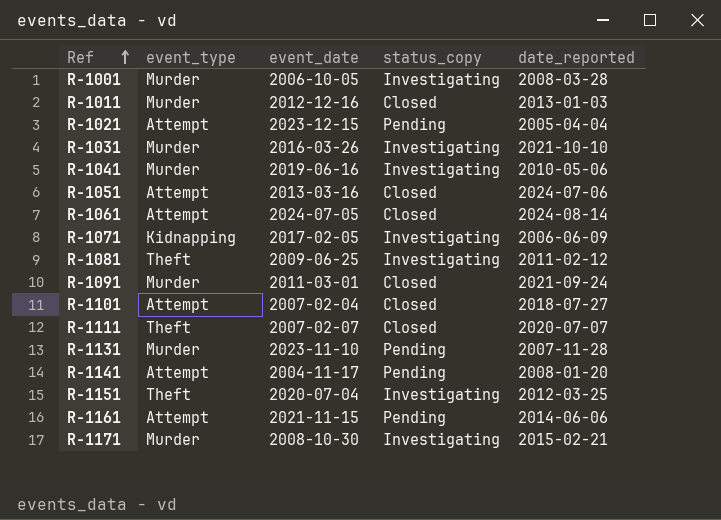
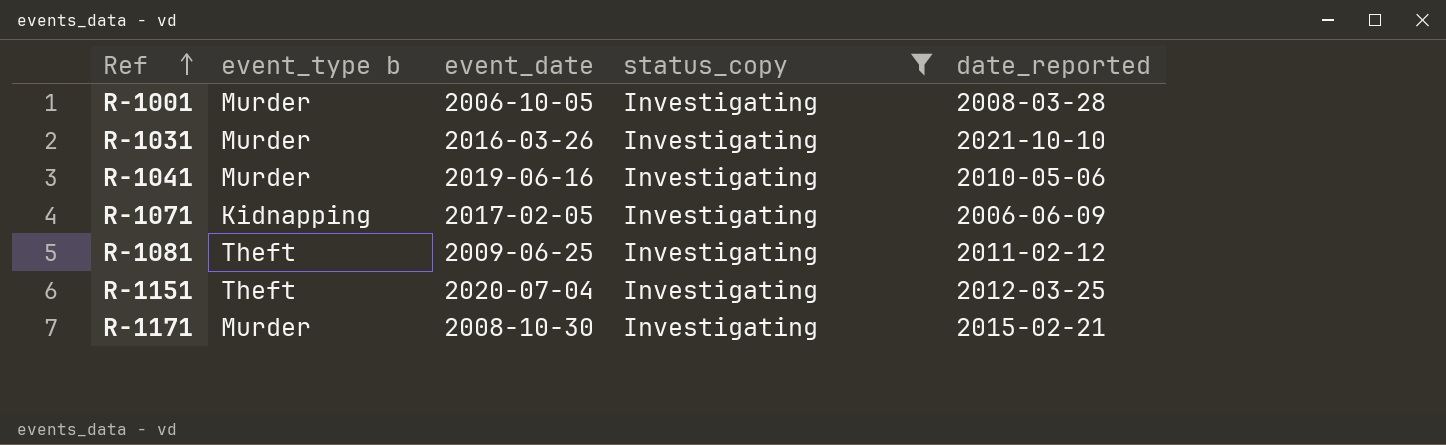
filter: none -> status_copy = Investigating
column name: event_type -> event_type b

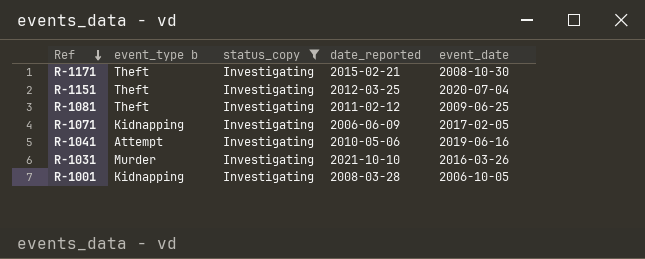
row order: Ref ascending -> Ref descending
column event_date | position: 3 -> 5
R-1171 | event_type b: Murder -> Theft
R-1041 | event_type b: Murder -> Attempt
R-1001 | event_type b: Murder -> Kidnapping

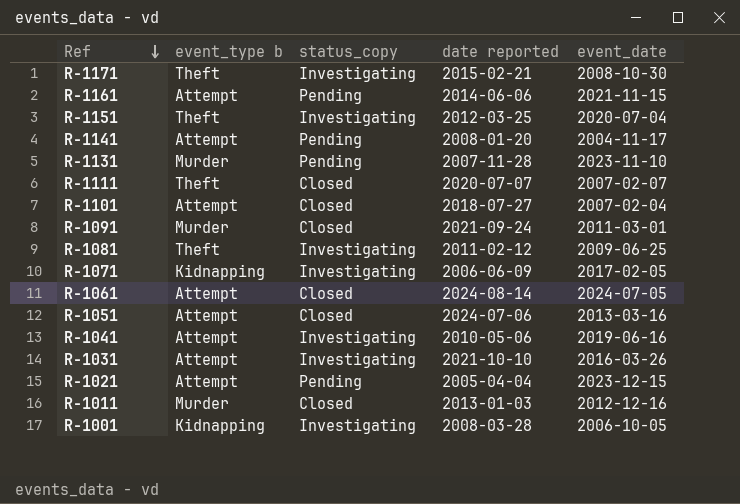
filter: status_copy = Investigating -> none
column name: date_reported -> date reported
R-1031 | event_type b: Murder -> Attempt

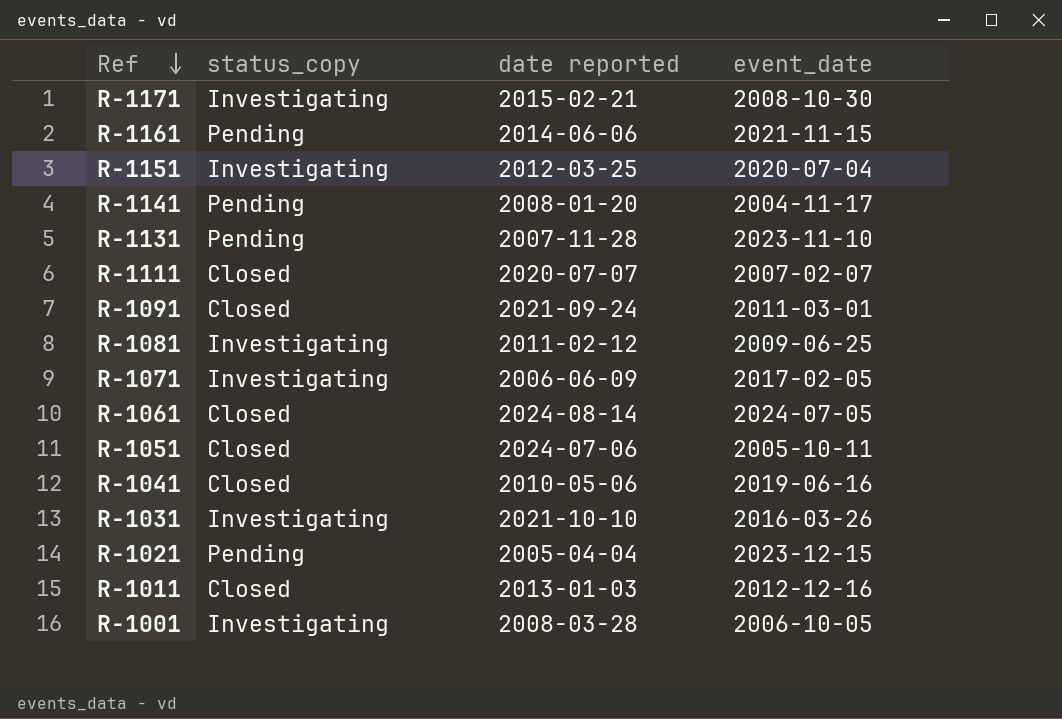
column event_type b | position: 2 -> none
row R-1101: Attempt | Closed | 2018-07-27 | 2007-02-04 -> none
R-1051 | event_date: 2013-03-16 -> 2005-10-11
R-1041 | status_copy: Investigating -> Closed

